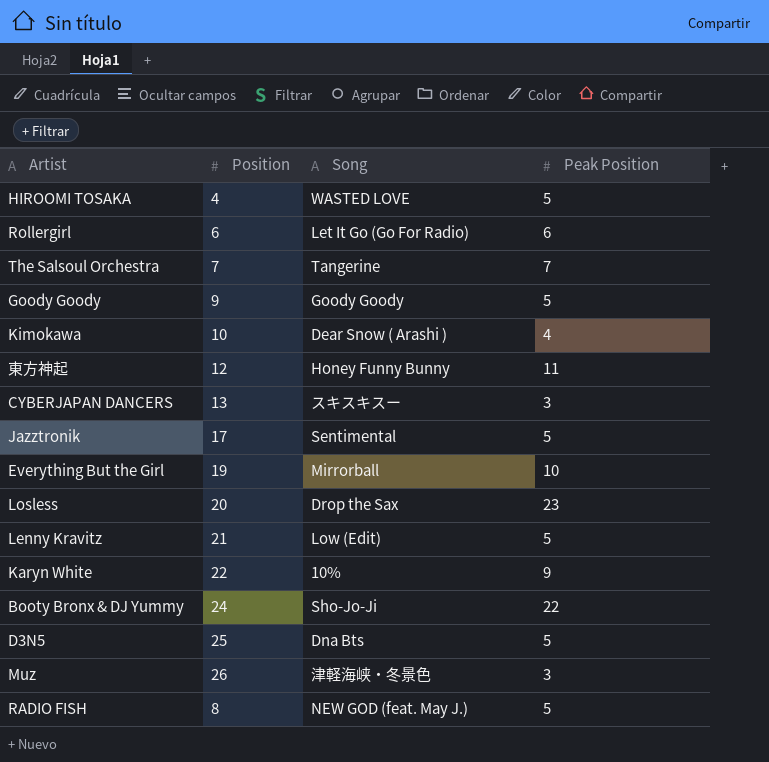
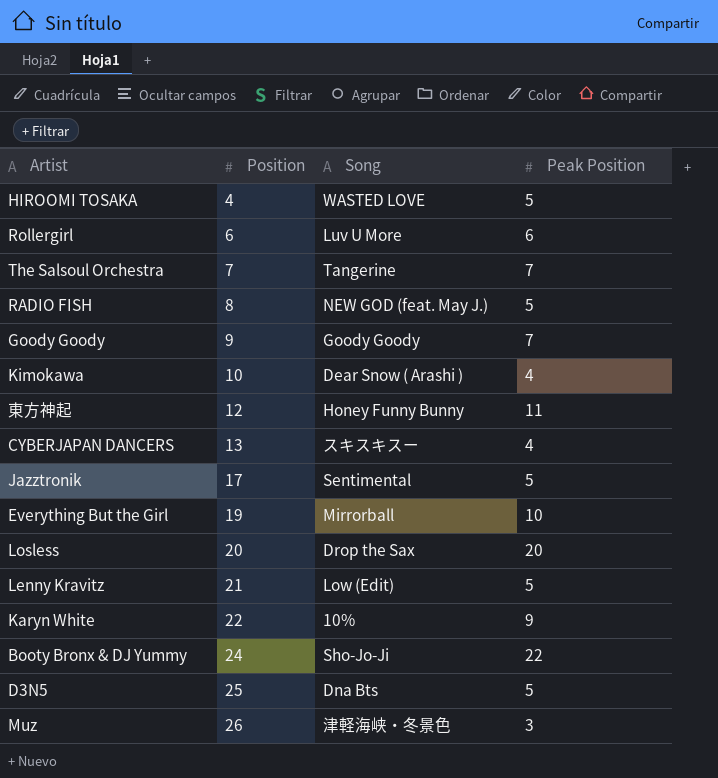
row order: none -> Position ascending
Rollergirl | Song: Let It Go (Go For Radio) -> Luv U More
Goody Goody | Peak Position: 5 -> 7
CYBERJAPAN DANCERS | Peak Position: 3 -> 4
Losless | Peak Position: 23 -> 20

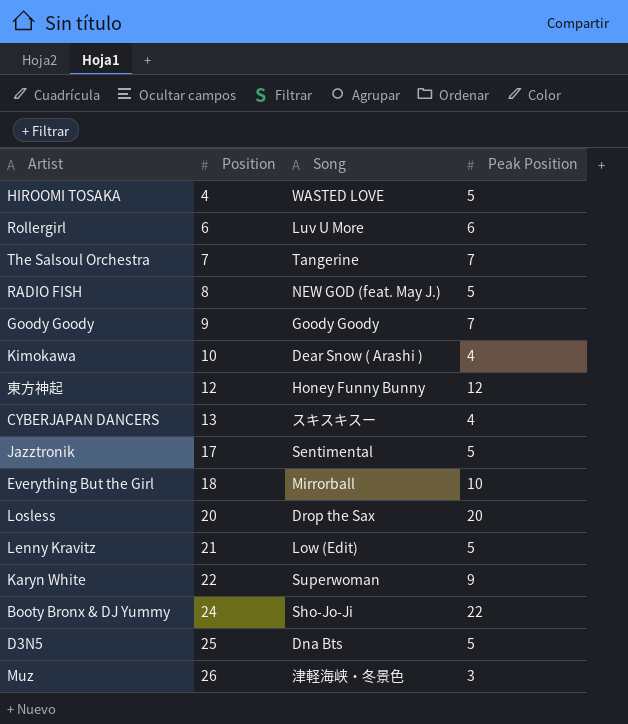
東方神起 | Peak Position: 11 -> 12
Everything But the Girl | Position: 19 -> 18
Karyn White | Song: 10% -> Superwoman

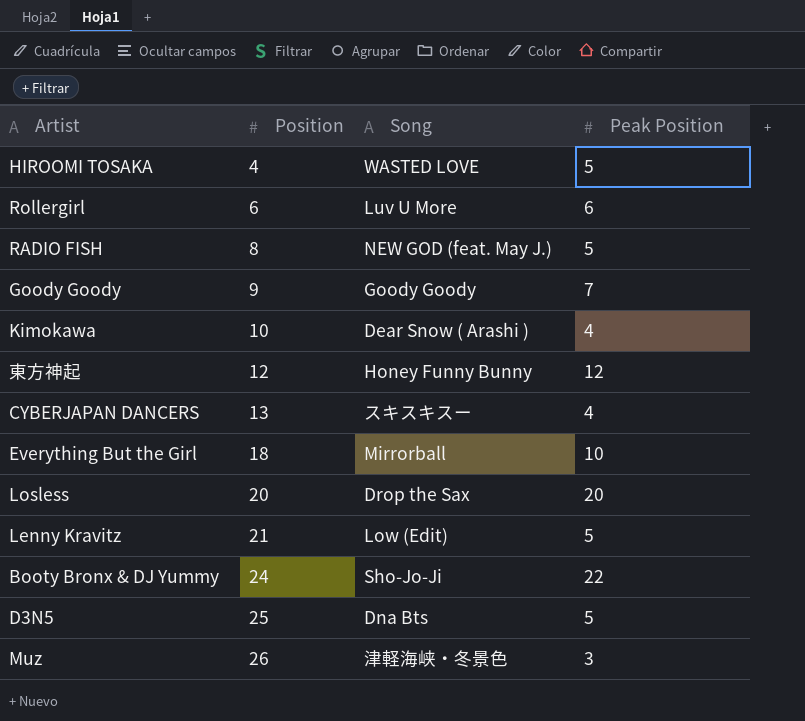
row The Salsoul Orchestra: 7 | Tangerine | 7 -> none
row Jazztronik: 17 | Sentimental | 5 -> none
row Karyn White: 22 | Superwoman | 9 -> none

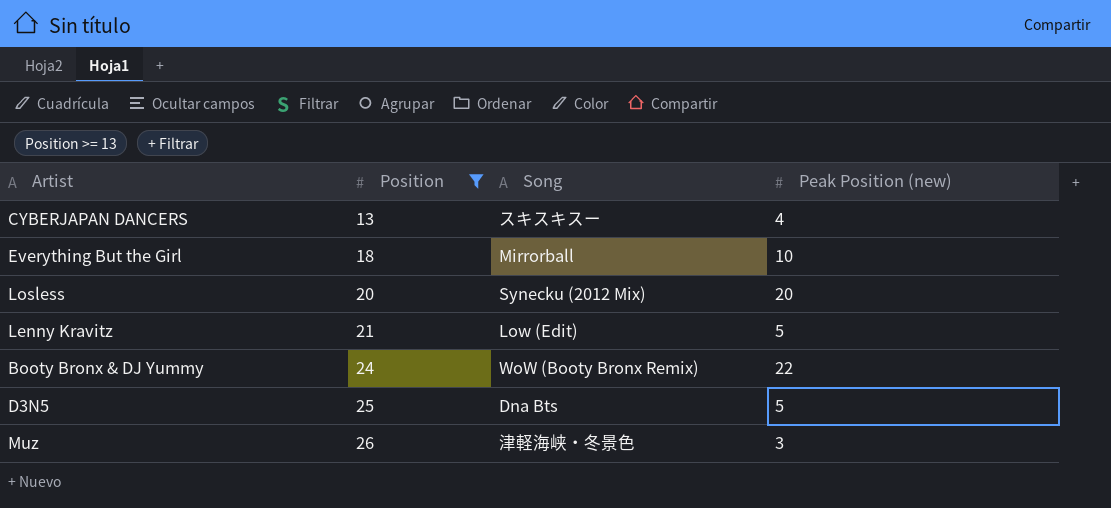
filter: none -> Position >= 13
column name: Peak Position -> Peak Position (new)
Losless | Song: Drop the Sax -> Synecku (2012 Mix)
Booty Bronx & DJ Yummy | Song: Sho-Jo-Ji -> WoW (Booty Bronx Remix)

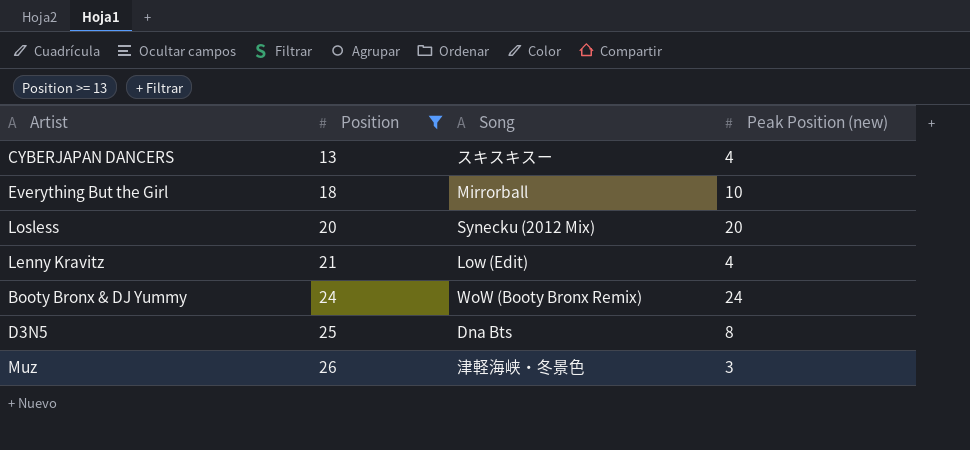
Lenny Kravitz | Peak Position (new): 5 -> 4
Booty Bronx & DJ Yummy | Peak Position (new): 22 -> 24
D3N5 | Peak Position (new): 5 -> 8

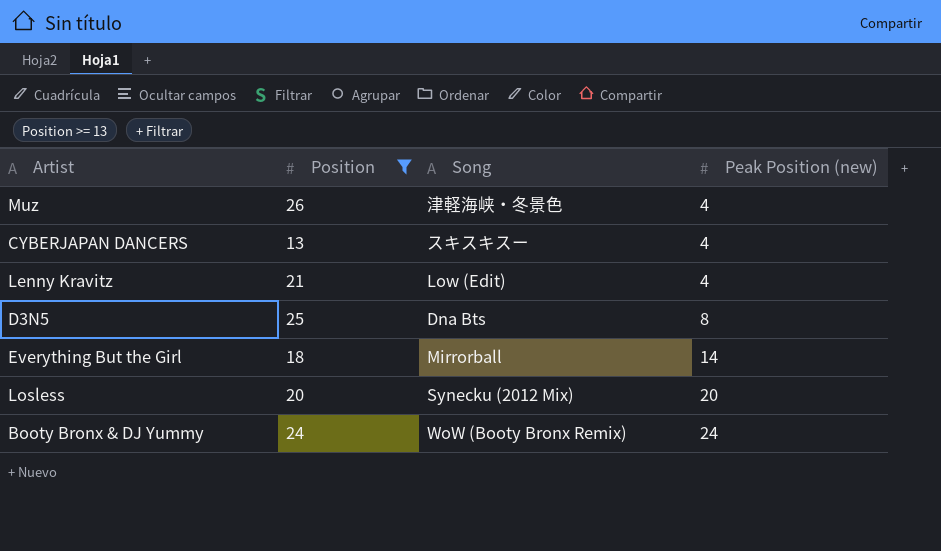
row order: Position ascending -> Peak Position (new) ascending
Muz | Peak Position (new): 3 -> 4
Everything But the Girl | Peak Position (new): 10 -> 14

